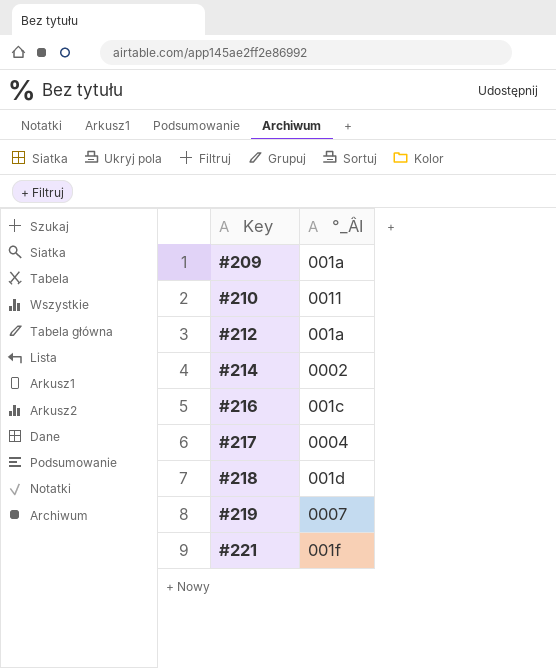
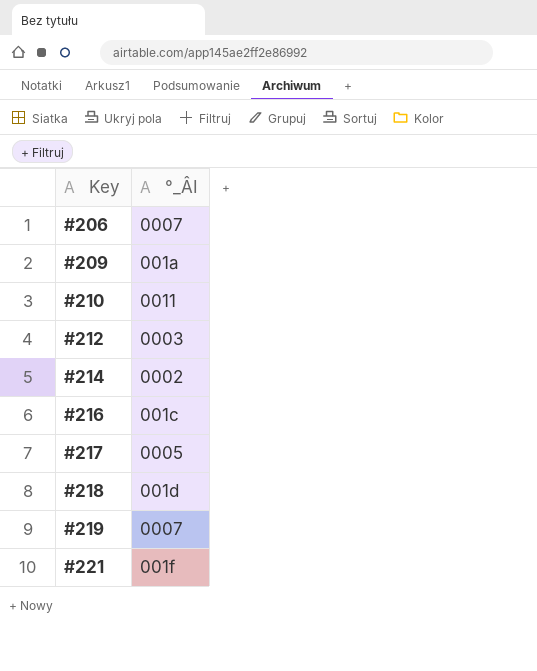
row #206: none -> 0007
#212 | °_ÂI: 001a -> 0003
#217 | °_ÂI: 0004 -> 0005

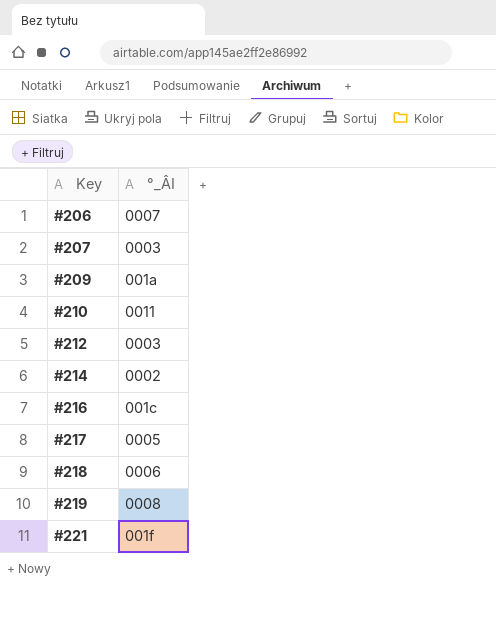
row #207: none -> 0003
#218 | °_ÂI: 001d -> 0006
#219 | °_ÂI: 0007 -> 0008

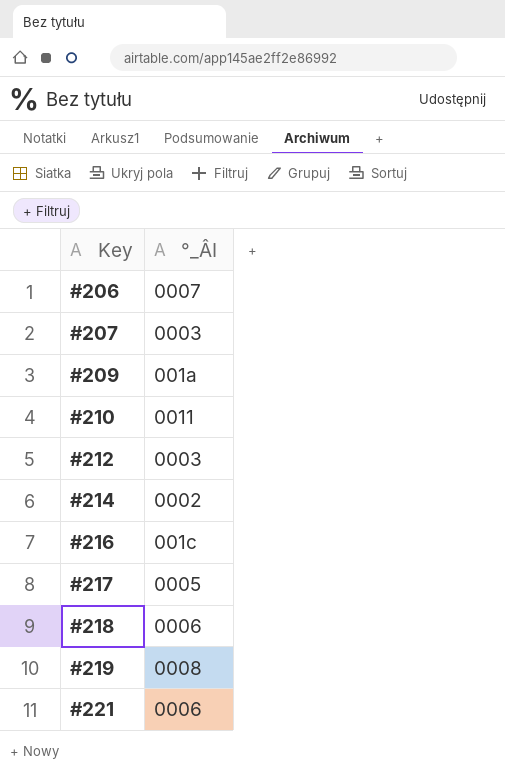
#221 | °_ÂI: 001f -> 0006

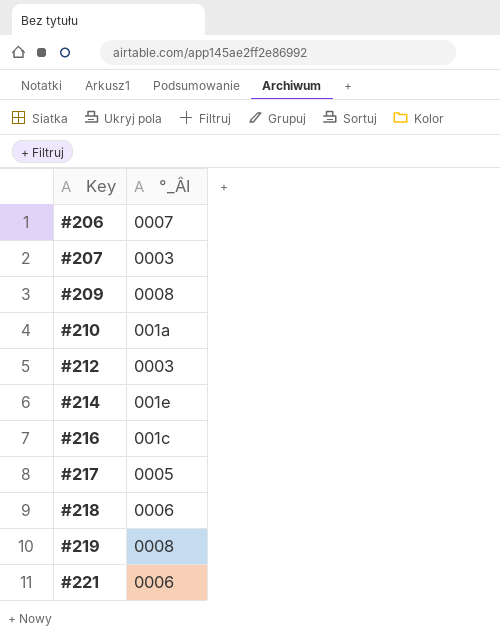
#209 | °_ÂI: 001a -> 0008
#210 | °_ÂI: 0011 -> 001a
#214 | °_ÂI: 0002 -> 001e

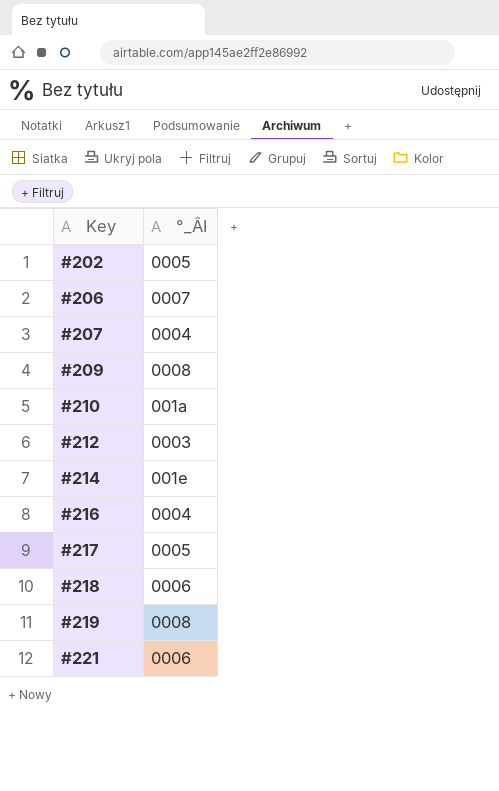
row #202: none -> 0005
#207 | °_ÂI: 0003 -> 0004
#216 | °_ÂI: 001c -> 0004

